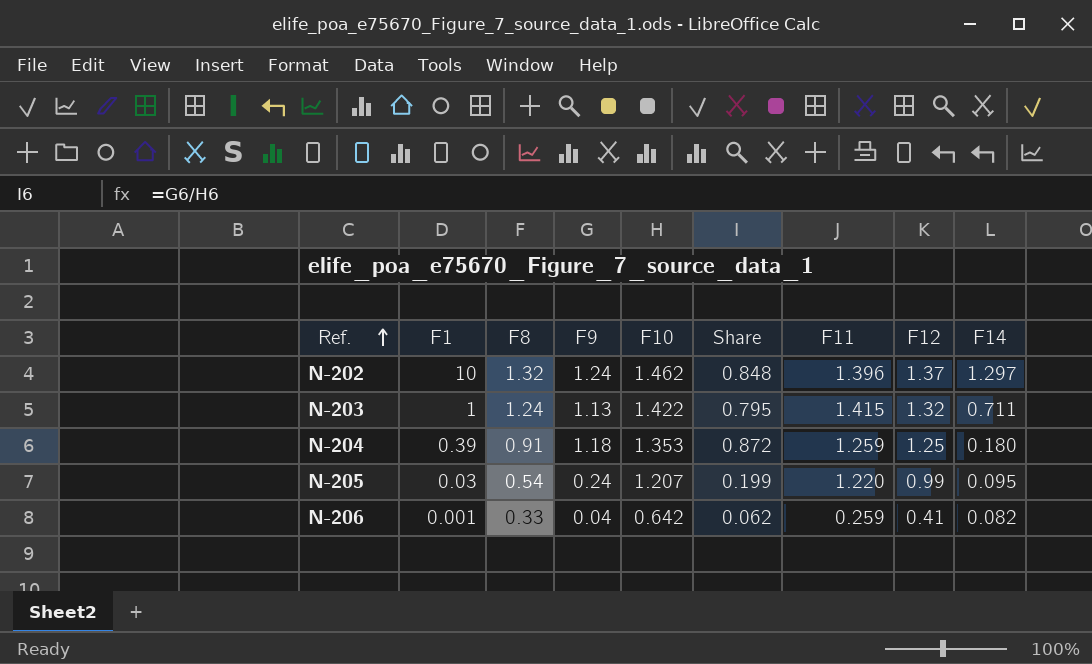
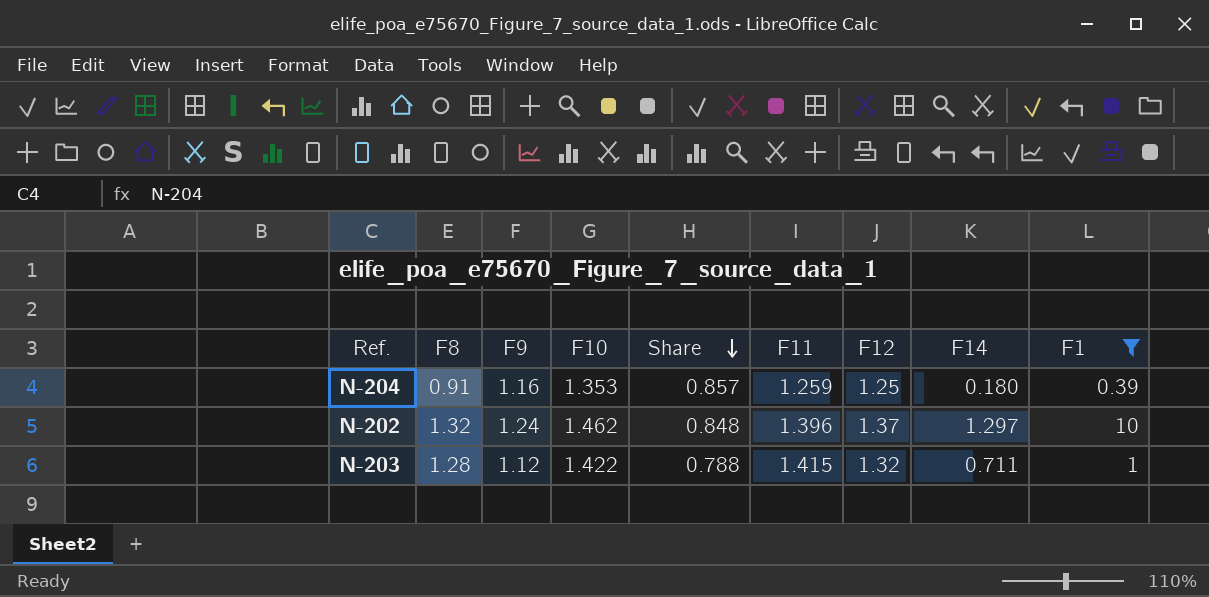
filter: none -> F1 >= 0.39
row order: Ref. ascending -> Share descending
column F1 | position: 2 -> 9
N-204 | F9: 1.18 -> 1.16
N-204 | Share: 0.872 -> 0.857
N-203 | F8: 1.24 -> 1.28
N-203 | F9: 1.13 -> 1.12
N-203 | Share: 0.795 -> 0.788

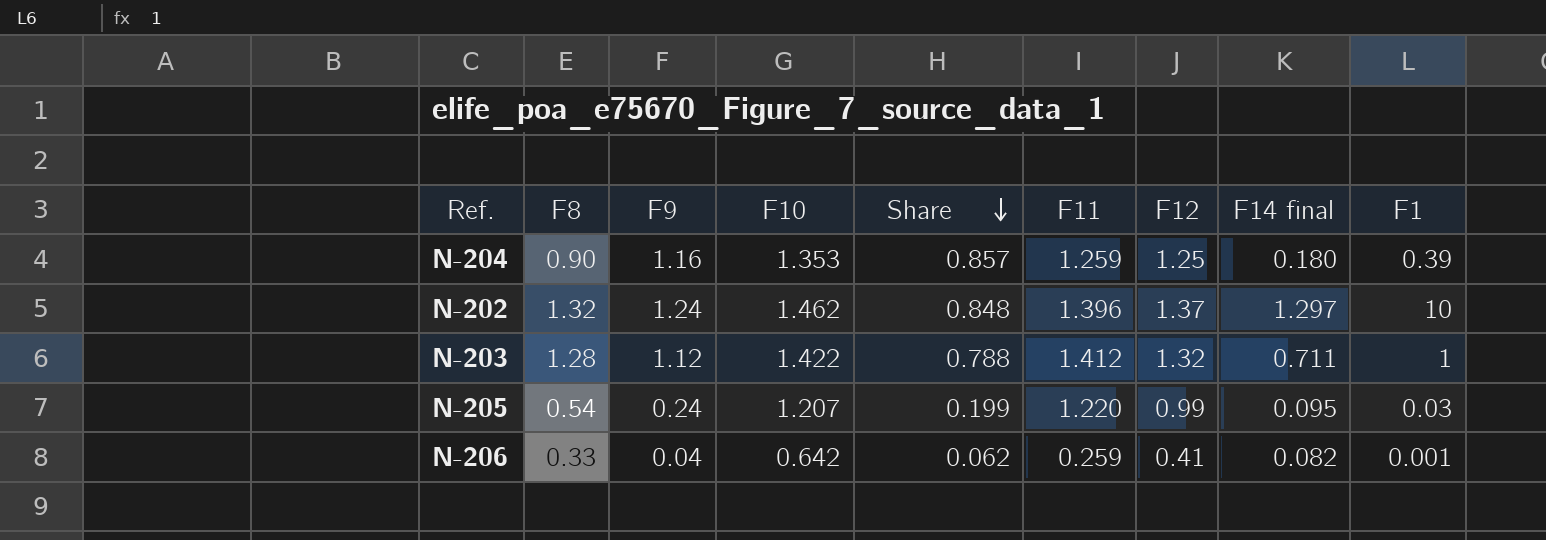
filter: F1 >= 0.39 -> none
column name: F14 -> F14 final
N-204 | F8: 0.91 -> 0.90
N-203 | F11: 1.415 -> 1.412

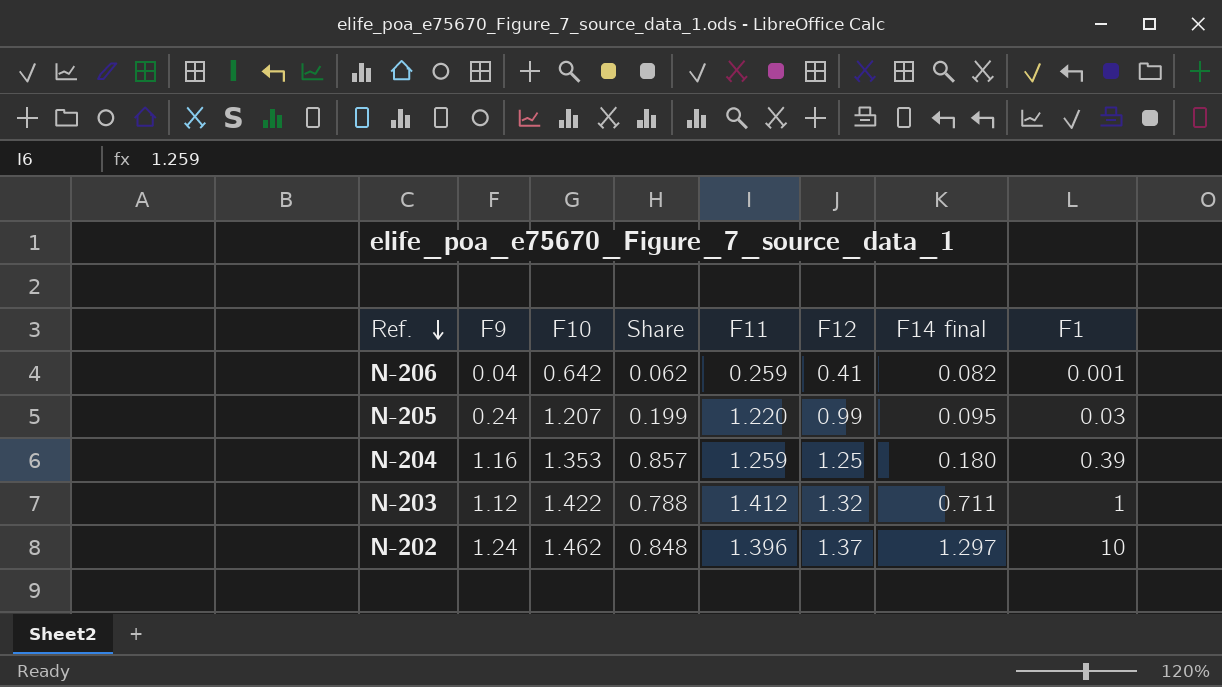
row order: Share descending -> Ref. descending
column F8 | position: 2 -> none

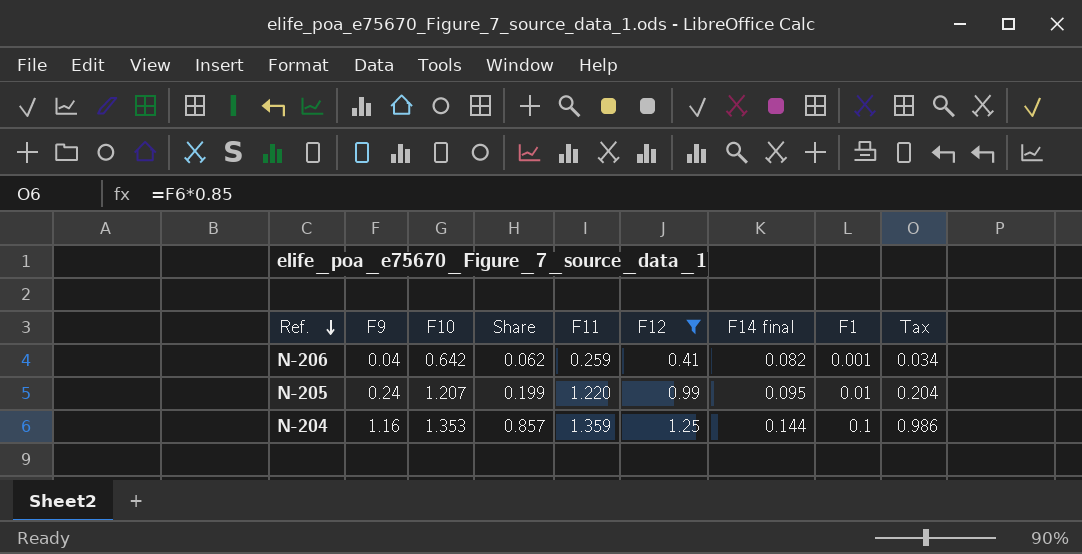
filter: none -> F12 <= 1.25
column Tax | formula: none -> [F9] * 0.85
N-205 | F1: 0.03 -> 0.01
N-204 | F11: 1.259 -> 1.359
N-204 | F14 final: 0.180 -> 0.144
N-204 | F1: 0.39 -> 0.1

